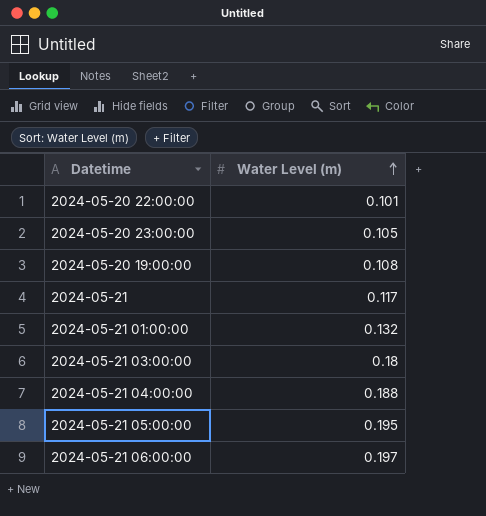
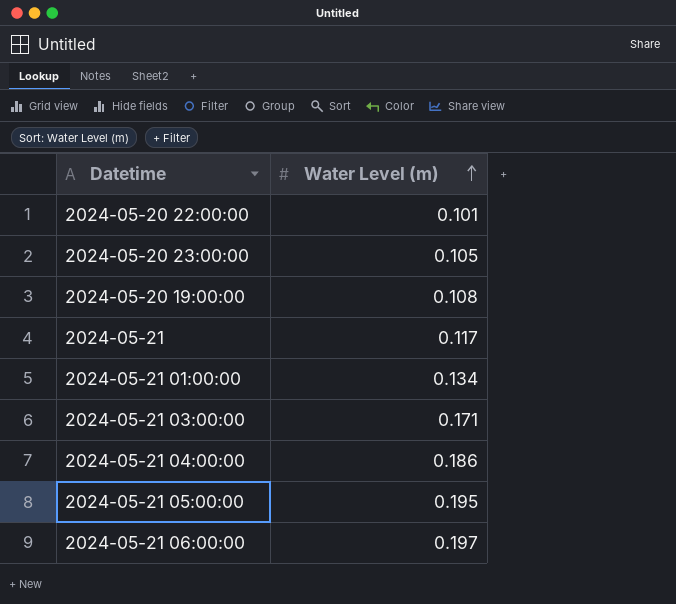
2024-05-21 01:00:00 | Water Level (m): 0.132 -> 0.134
2024-05-21 03:00:00 | Water Level (m): 0.18 -> 0.171
2024-05-21 04:00:00 | Water Level (m): 0.188 -> 0.186

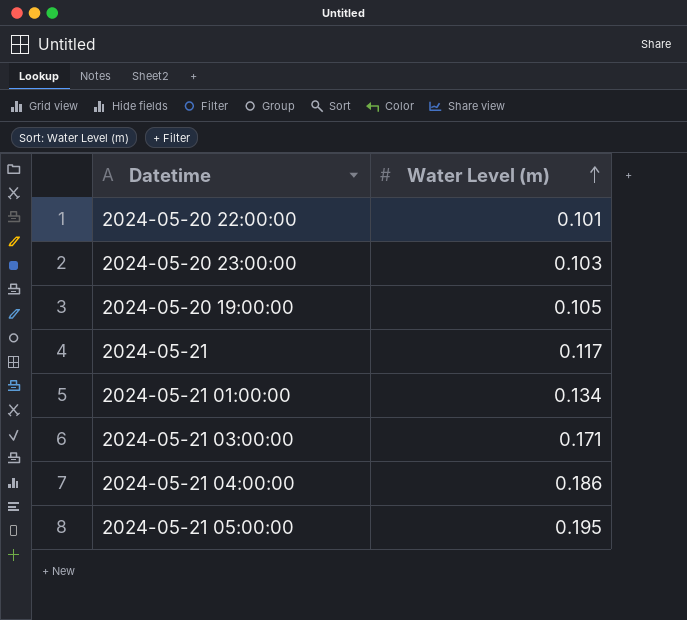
row 2024-05-21 06:00:00: 0.197 -> none
2024-05-20 23:00:00 | Water Level (m): 0.105 -> 0.103
2024-05-20 19:00:00 | Water Level (m): 0.108 -> 0.105

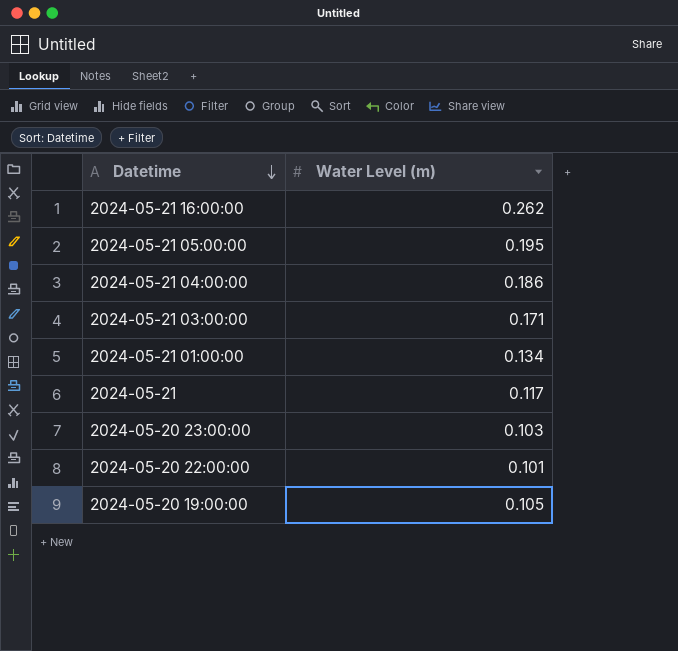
row order: Water Level (m) ascending -> Datetime descending
row 2024-05-21 16:00:00: none -> 0.262

